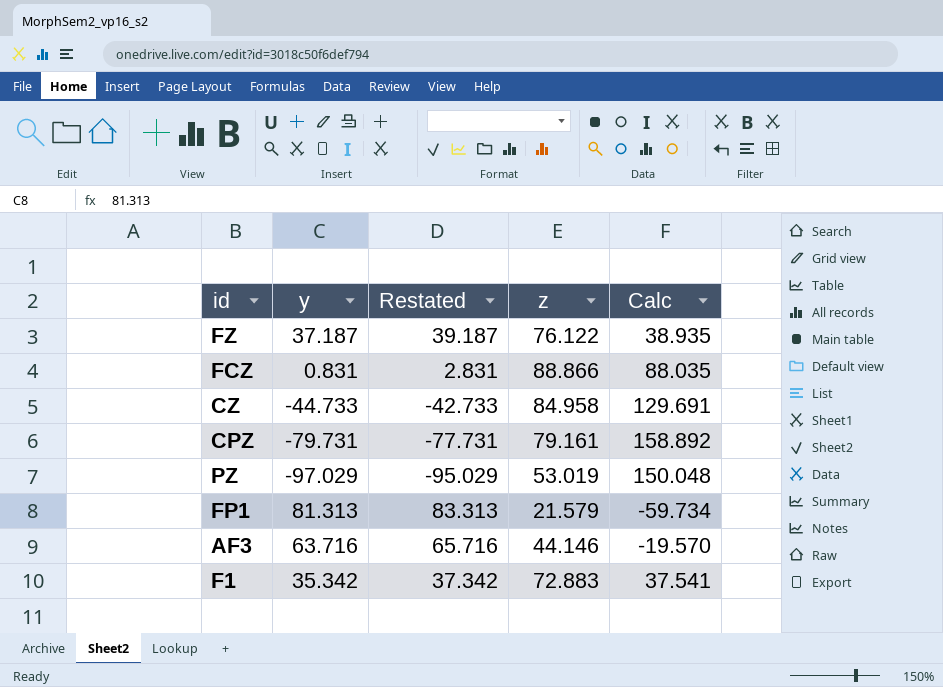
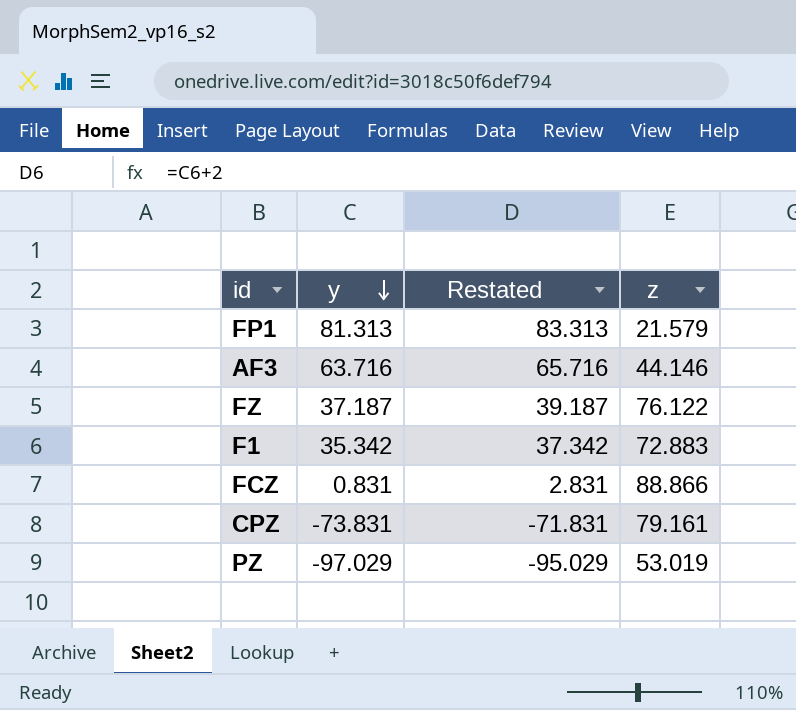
row order: none -> y descending
column Calc | formula: [z] - [y] -> none
row CZ: -44.733 | -42.733 | 84.958 | 129.691 -> none
CPZ | y: -79.731 -> -73.831
CPZ | Restated: -77.731 -> -71.831

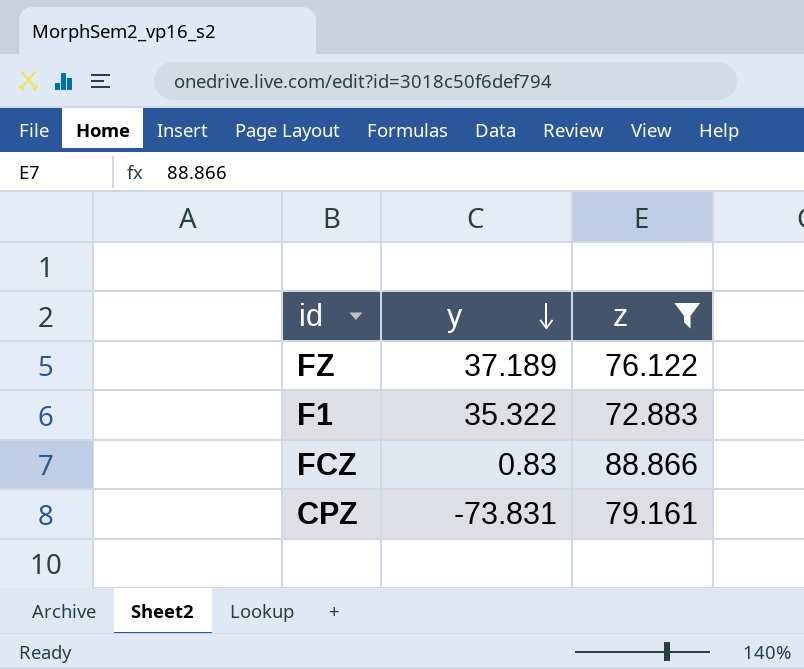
filter: none -> z >= 72.883
column Restated | formula: [y] + 2 -> none
FZ | y: 37.187 -> 37.189
F1 | y: 35.342 -> 35.322
FCZ | y: 0.831 -> 0.83

